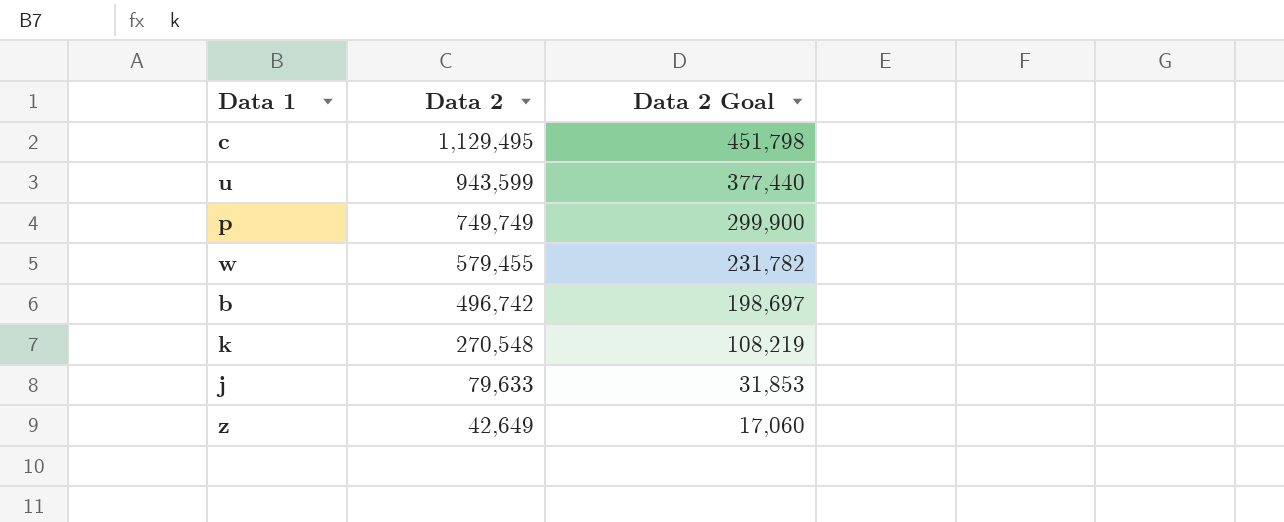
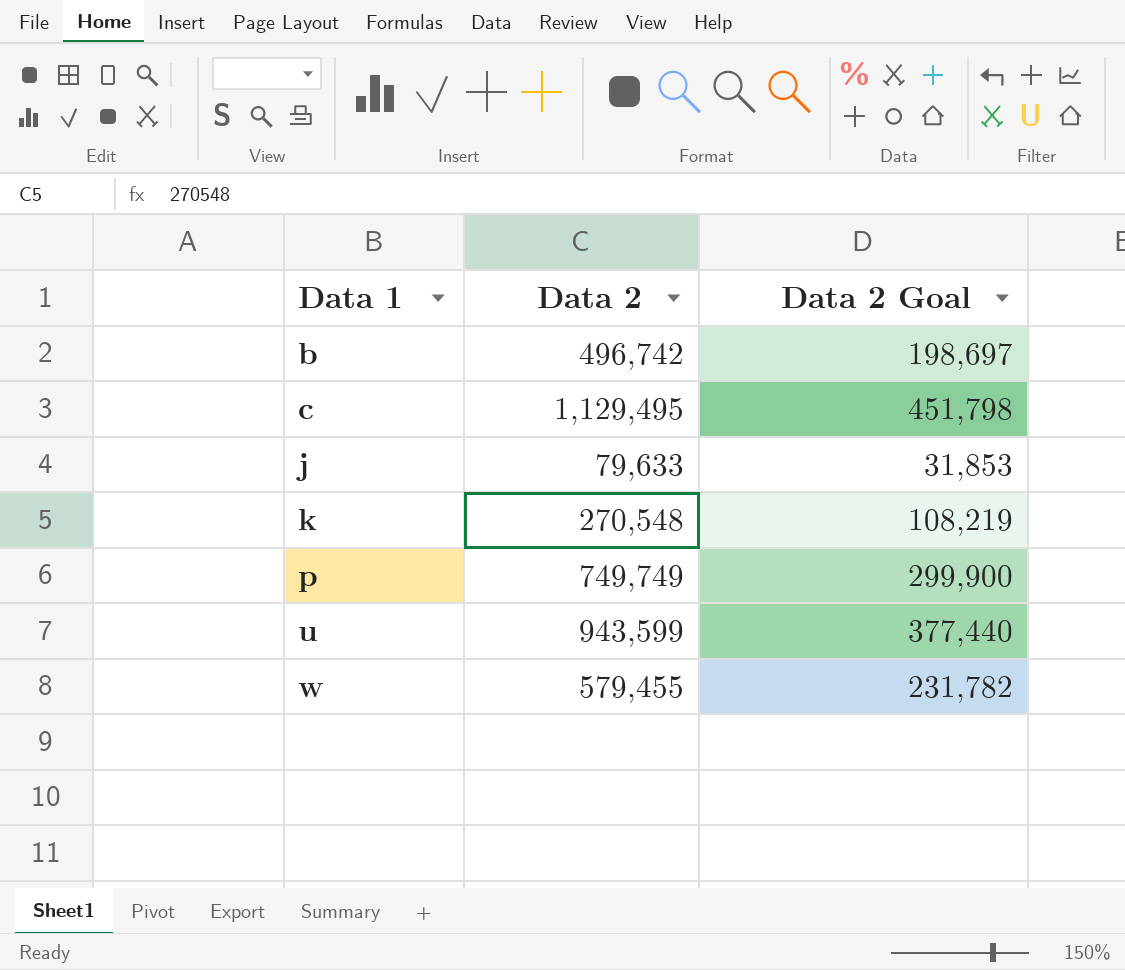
row order: Data 2 descending -> Data 1 ascending
row z: 42,649 | 17,060 -> none

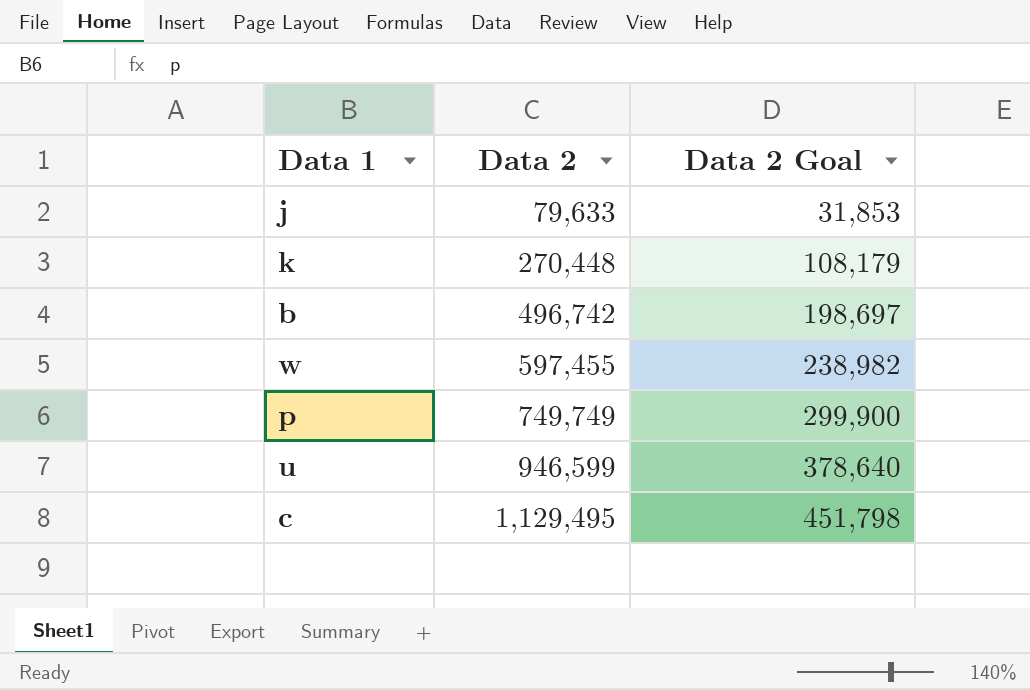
row order: Data 1 ascending -> Data 2 ascending
k | Data 2: 270,548 -> 270,448
k | Data 2 Goal: 108,219 -> 108,179
w | Data 2: 579,455 -> 597,455
w | Data 2 Goal: 231,782 -> 238,982
u | Data 2: 943,599 -> 946,599
u | Data 2 Goal: 377,440 -> 378,640

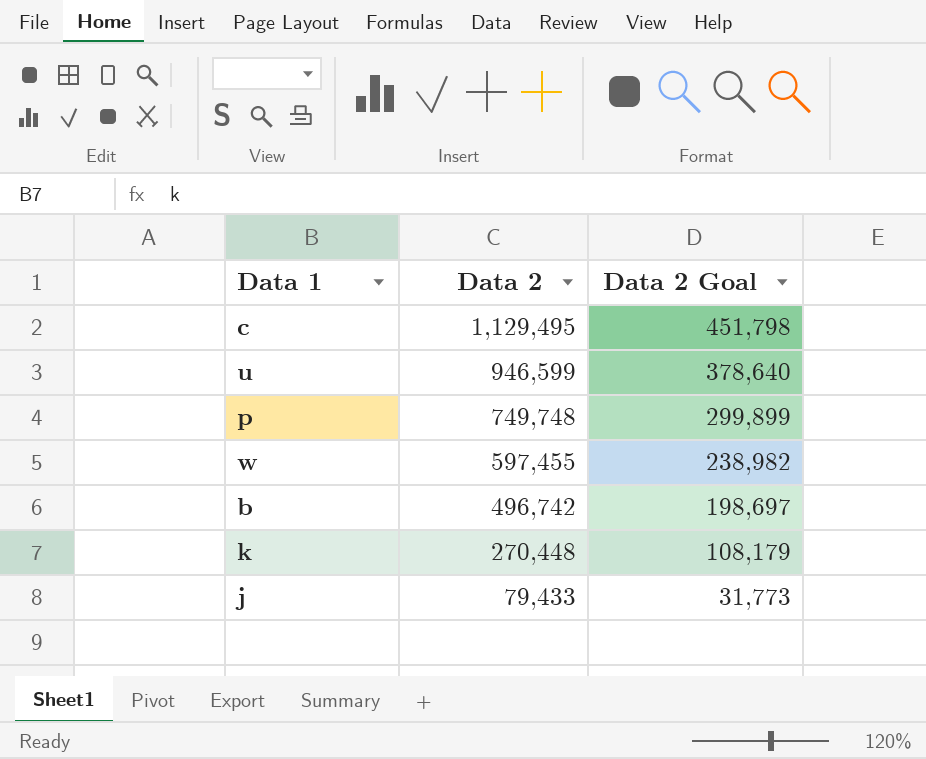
row order: Data 2 ascending -> Data 2 descending
p | Data 2: 749,749 -> 749,748
p | Data 2 Goal: 299,900 -> 299,899
j | Data 2: 79,633 -> 79,433
j | Data 2 Goal: 31,853 -> 31,773

